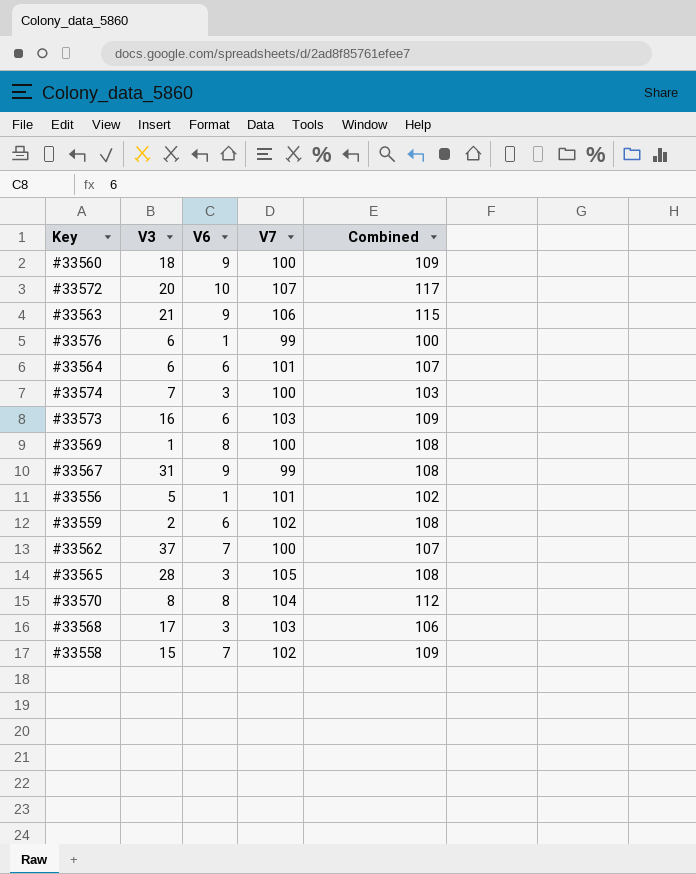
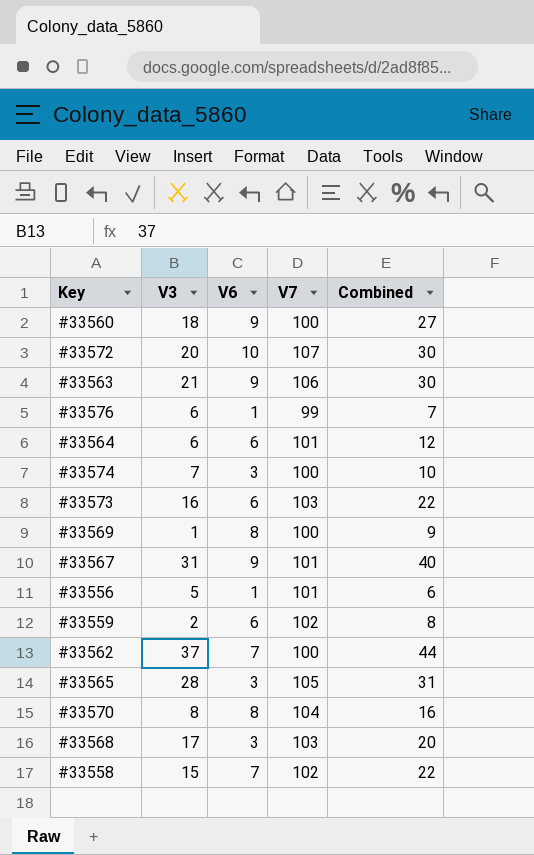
column Combined | formula: [V6] + [V7] -> [V3] + [V6]
#33567 | V7: 99 -> 101

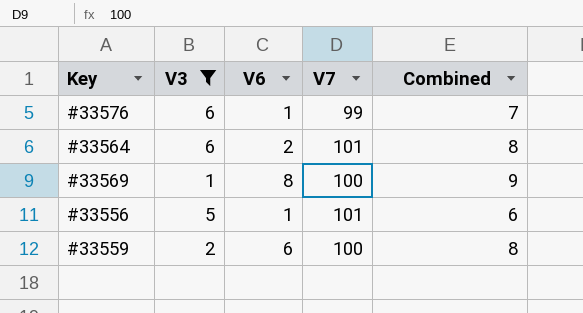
filter: none -> V3 <= 6
#33564 | V6: 6 -> 2
#33564 | Combined: 12 -> 8
#33559 | V7: 102 -> 100

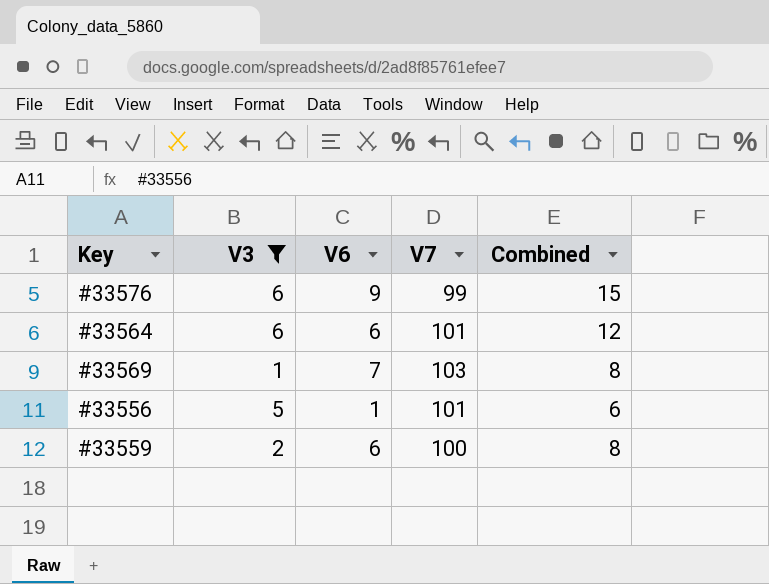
#33576 | V6: 1 -> 9
#33576 | Combined: 7 -> 15
#33564 | V6: 2 -> 6
#33564 | Combined: 8 -> 12
#33569 | V6: 8 -> 7
#33569 | V7: 100 -> 103
#33569 | Combined: 9 -> 8

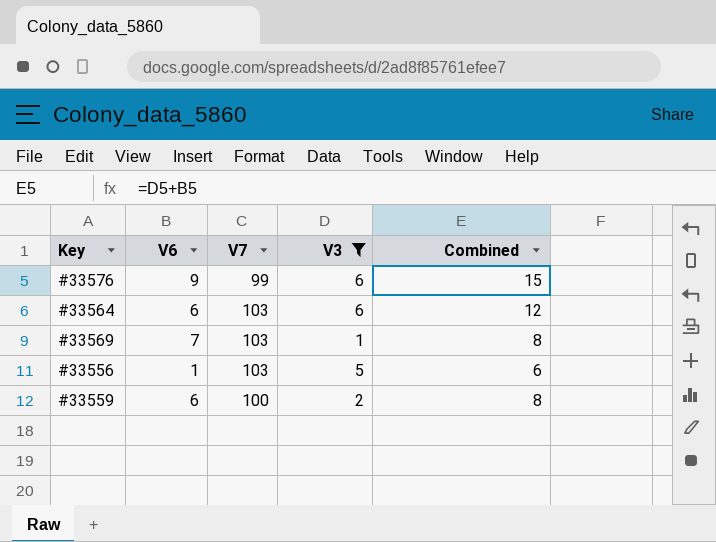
column V3 | position: 2 -> 4
#33564 | V7: 101 -> 103
#33556 | V7: 101 -> 103

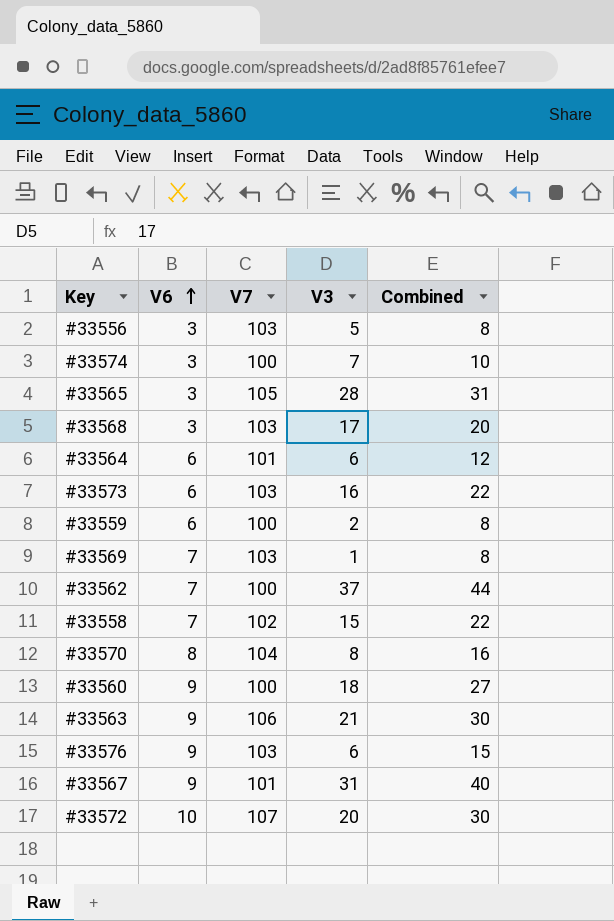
filter: V3 <= 6 -> none
row order: none -> V6 ascending
#33556 | V6: 1 -> 3
#33556 | Combined: 6 -> 8
#33564 | V7: 103 -> 101
#33576 | V7: 99 -> 103

